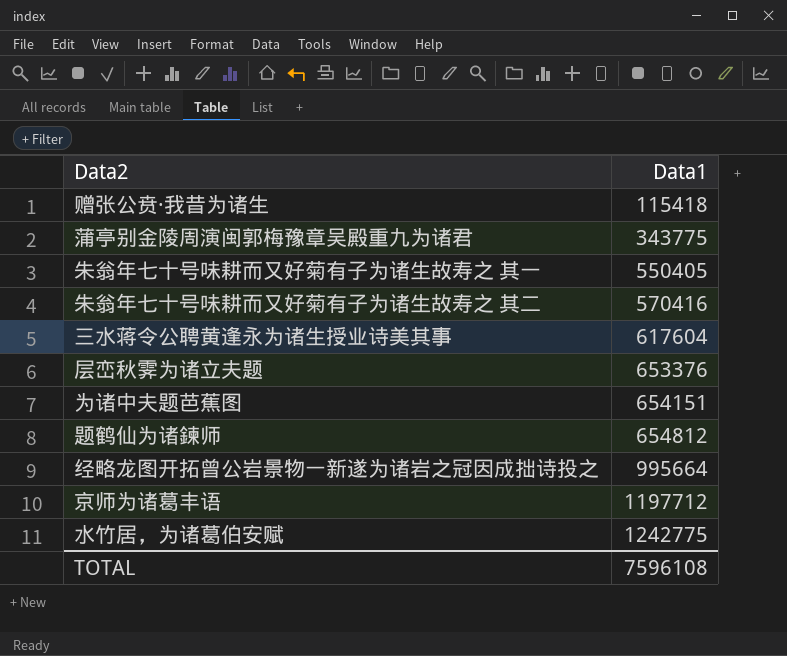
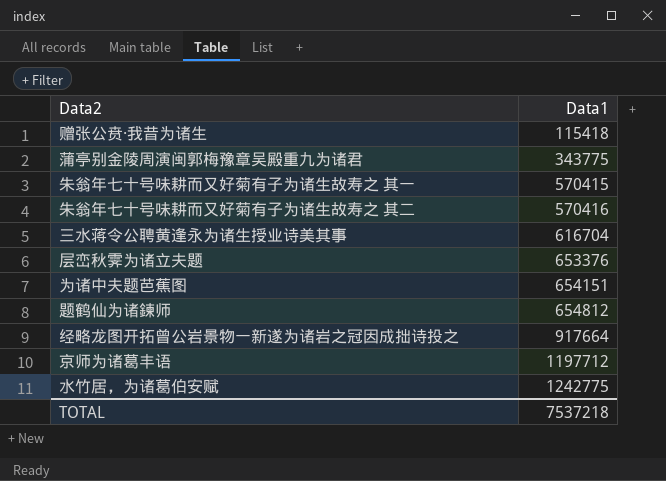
朱翁年七十号味耕而又好菊有子为诸生故寿之 其一 | Data1: 550405 -> 570415
三水蒋令公聘黄逢永为诸生授业诗美其事 | Data1: 617604 -> 616704
经略龙图开拓曾公岩景物一新遂为诸岩之冠因成拙诗投之 | Data1: 995664 -> 917664
TOTAL | Data1: 7596108 -> 7537218

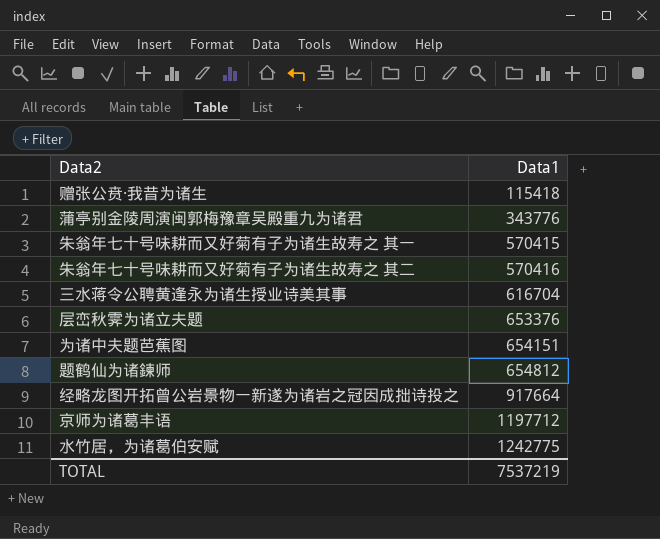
蒲亭别金陵周演闽郭梅豫章吴殿重九为诸君 | Data1: 343775 -> 343776
TOTAL | Data1: 7537218 -> 7537219

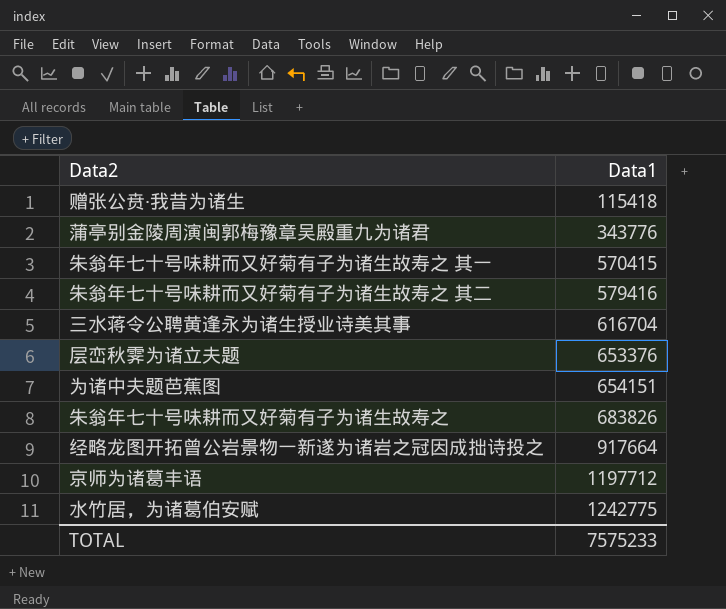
row 题鹤仙为诸鍊师: 654812 -> none
朱翁年七十号味耕而又好菊有子为诸生故寿之 其二 | Data1: 570416 -> 579416
row 朱翁年七十号味耕而又好菊有子为诸生故寿之: none -> 683826
TOTAL | Data1: 7537219 -> 7575233

